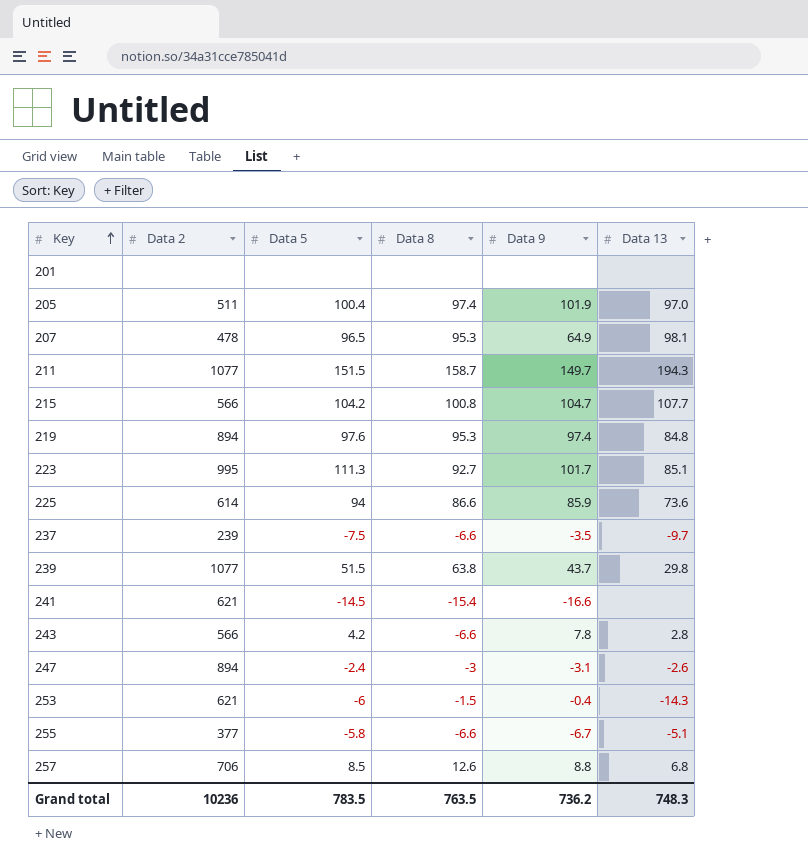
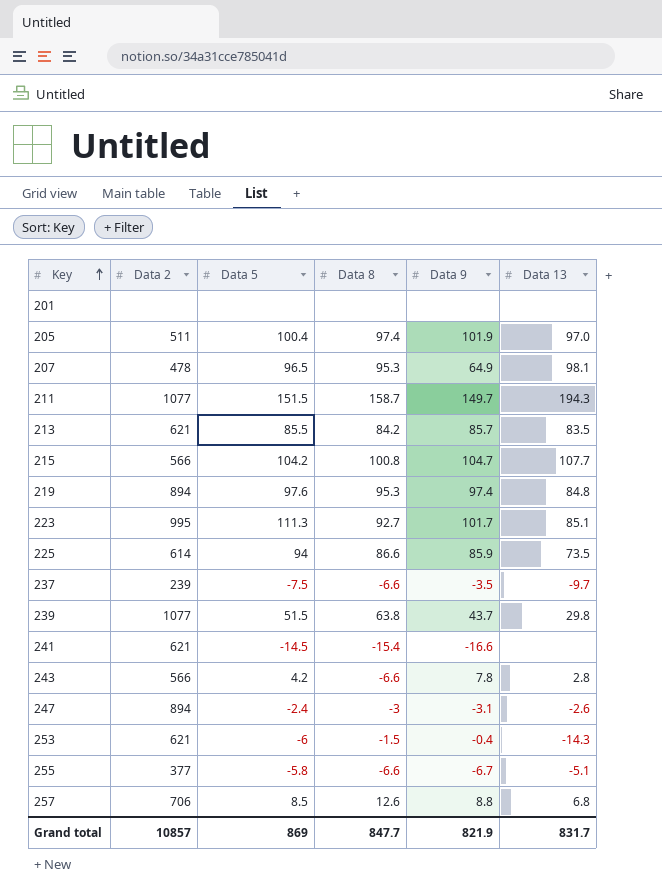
row 213: none -> 621 | 85.5 | 84.2 | 85.7 | 83.5
225 | Data 13: 73.6 -> 73.5
Grand total | Data 2: 10236 -> 10857
Grand total | Data 5: 783.5 -> 869
Grand total | Data 8: 763.5 -> 847.7
Grand total | Data 9: 736.2 -> 821.9
Grand total | Data 13: 748.3 -> 831.7

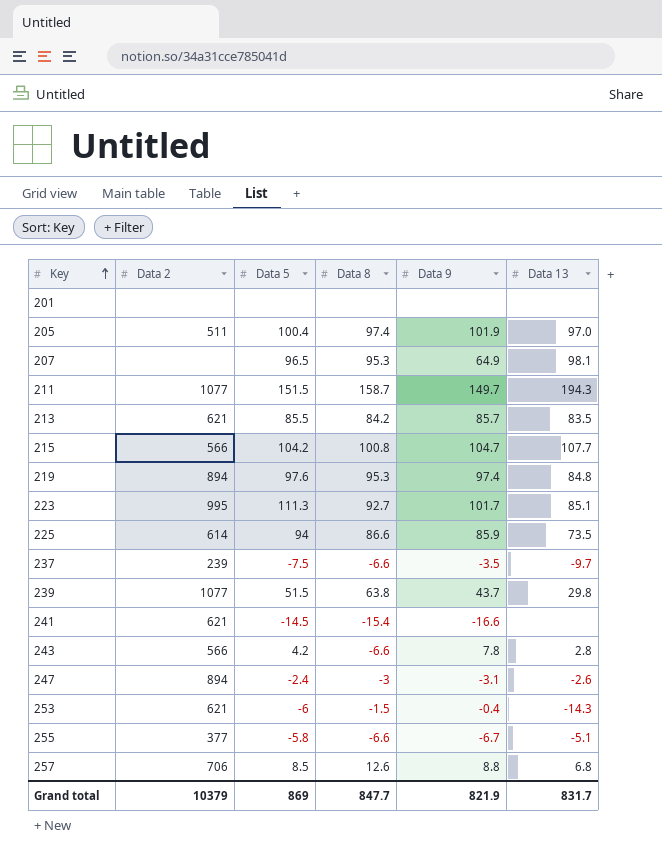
207 | Data 2: 478 -> none
Grand total | Data 2: 10857 -> 10379

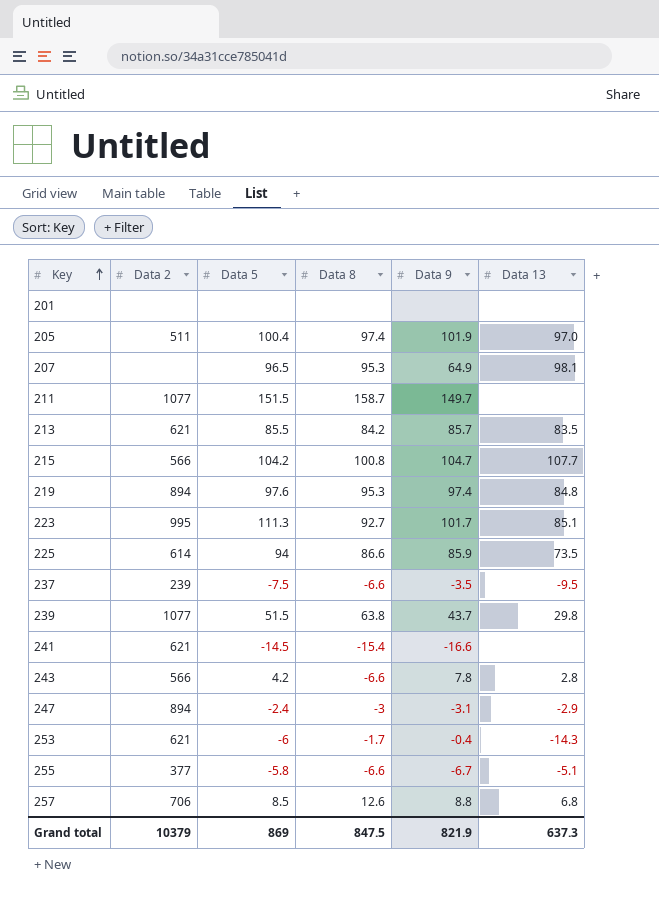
211 | Data 13: 194.3 -> none
237 | Data 13: -9.7 -> -9.5
247 | Data 13: -2.6 -> -2.9
253 | Data 8: -1.5 -> -1.7
Grand total | Data 8: 847.7 -> 847.5
Grand total | Data 13: 831.7 -> 637.3

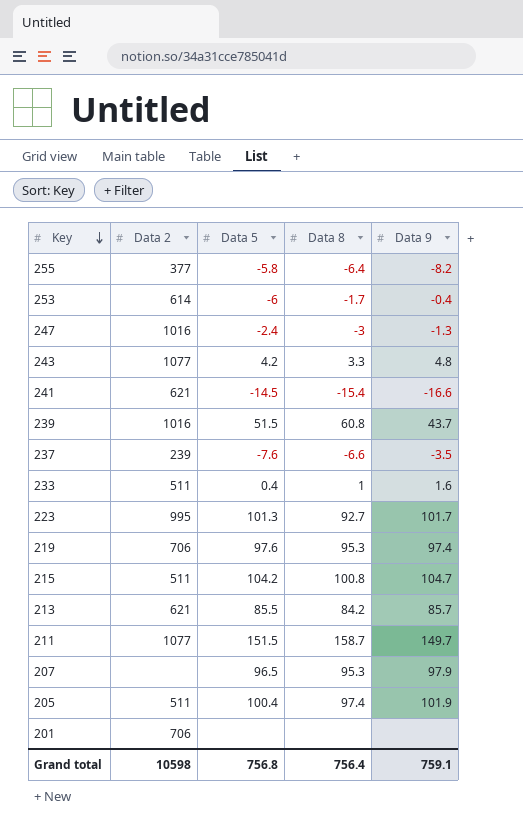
row order: Key ascending -> Key descending
column Data 13 | position: 6 -> none
row 225: 614 | 94 | 86.6 | 85.9 | 73.5 -> none
row 257: 706 | 8.5 | 12.6 | 8.8 | 6.8 -> none
255 | Data 8: -6.6 -> -6.4
255 | Data 9: -6.7 -> -8.2
253 | Data 2: 621 -> 614
247 | Data 2: 894 -> 1016
247 | Data 9: -3.1 -> -1.3
243 | Data 2: 566 -> 1077
243 | Data 8: -6.6 -> 3.3
243 | Data 9: 7.8 -> 4.8
239 | Data 2: 1077 -> 1016
239 | Data 8: 63.8 -> 60.8
237 | Data 5: -7.5 -> -7.6
row 233: none -> 511 | 0.4 | 1 | 1.6
223 | Data 5: 111.3 -> 101.3
219 | Data 2: 894 -> 706
215 | Data 2: 566 -> 511
207 | Data 9: 64.9 -> 97.9
201 | Data 2: none -> 706
Grand total | Data 2: 10379 -> 10598
Grand total | Data 5: 869 -> 756.8
Grand total | Data 8: 847.5 -> 756.4
Grand total | Data 9: 821.9 -> 759.1

